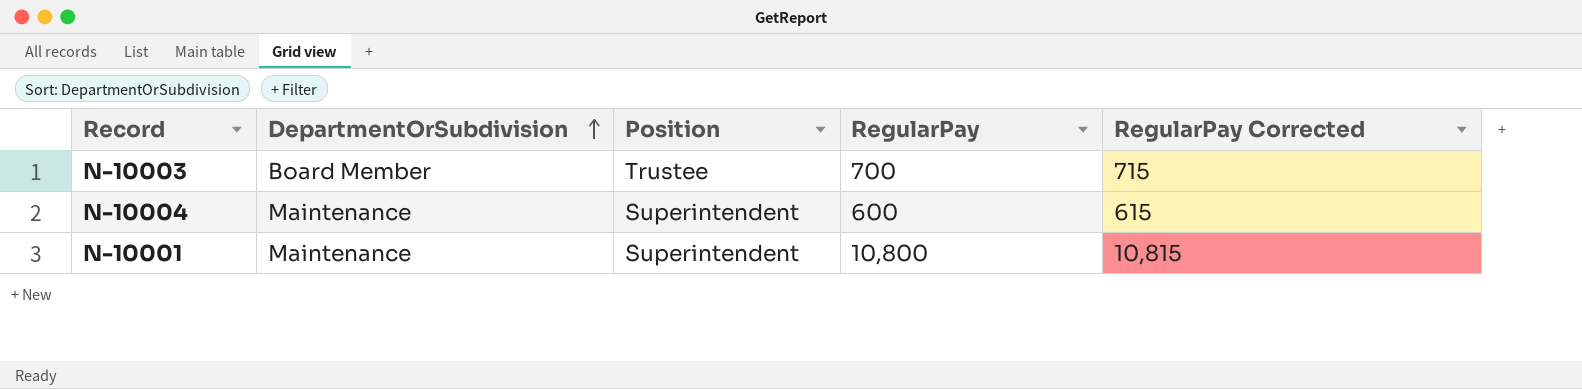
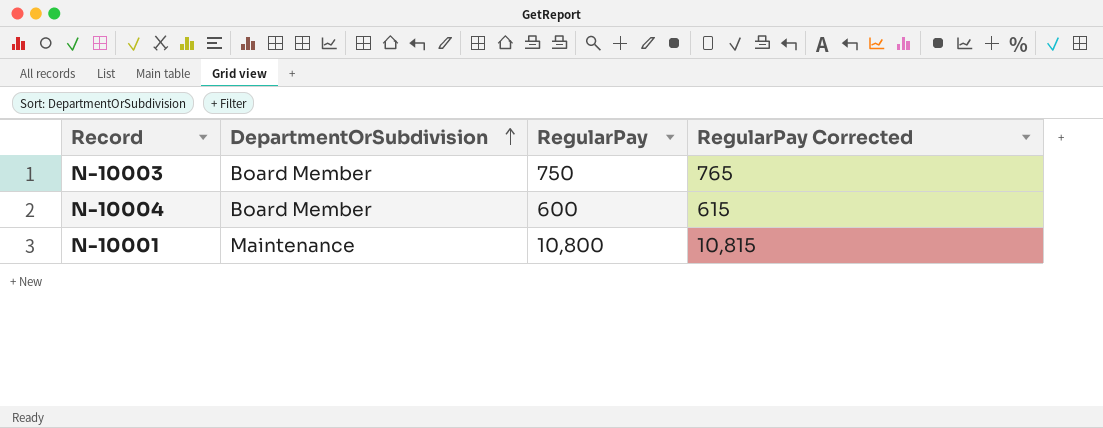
column Position | position: 3 -> none
N-10003 | RegularPay: 700 -> 750
N-10003 | RegularPay Corrected: 715 -> 765
N-10004 | DepartmentOrSubdivision: Maintenance -> Board Member

